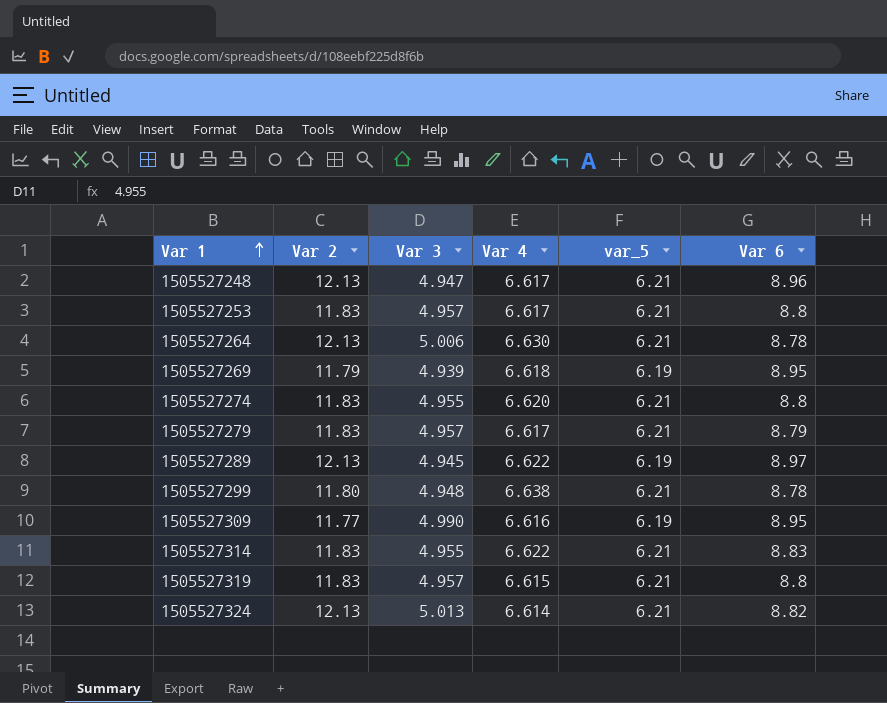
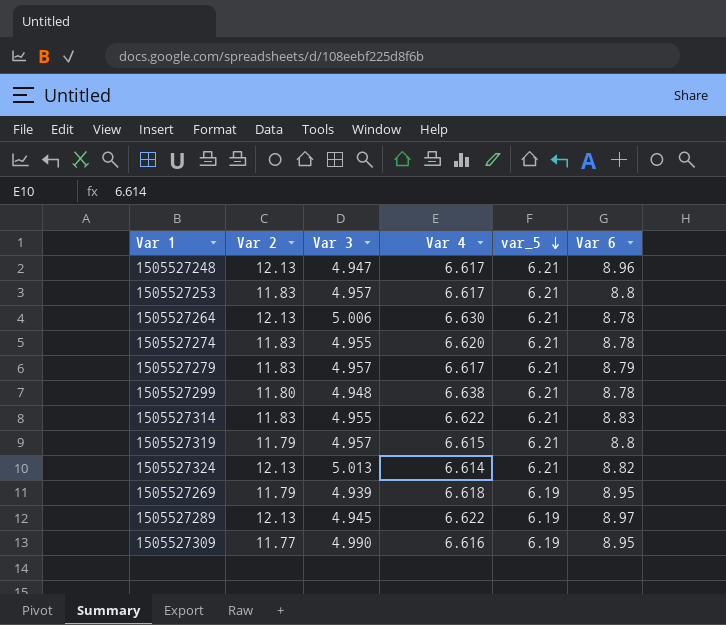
row order: Var 1 ascending -> var_5 descending
1505527274 | Var 6: 8.8 -> 8.78
1505527319 | Var 2: 11.83 -> 11.79

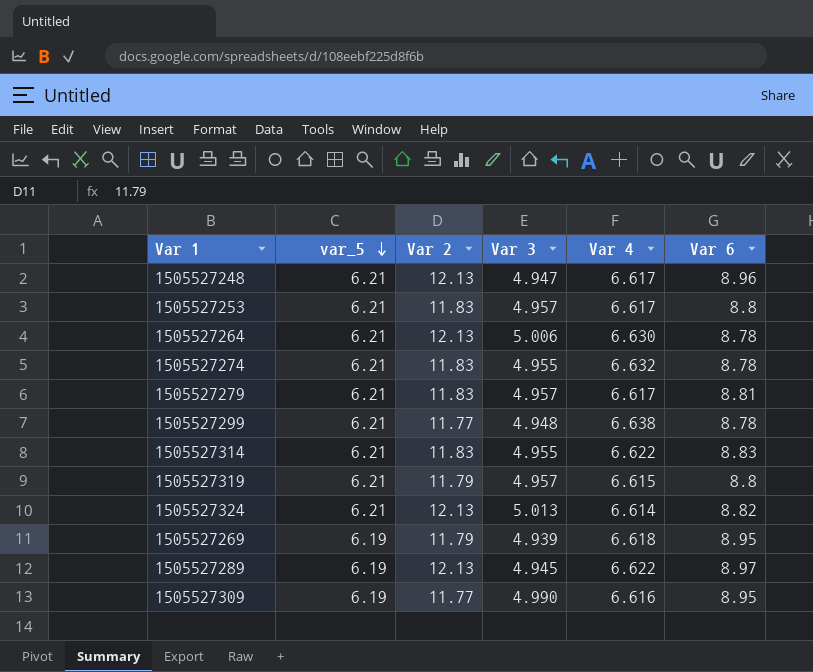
column var_5 | position: 5 -> 2
1505527274 | Var 4: 6.620 -> 6.632
1505527279 | Var 6: 8.79 -> 8.81
1505527299 | Var 2: 11.80 -> 11.77

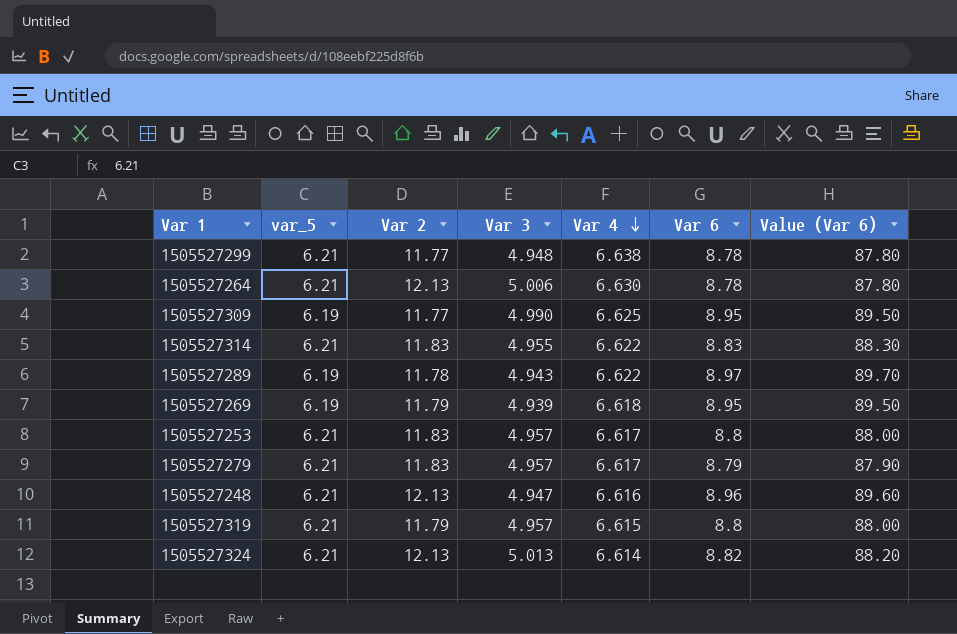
row order: var_5 descending -> Var 4 descending
column Value (Var 6) | formula: none -> [Var 6] * 10
row 1505527274: 6.21 | 11.83 | 4.955 | 6.632 | 8.78 -> none
1505527309 | Var 4: 6.616 -> 6.625
1505527289 | Var 2: 12.13 -> 11.78
1505527289 | Var 3: 4.945 -> 4.943
1505527279 | Var 6: 8.81 -> 8.79
1505527248 | Var 4: 6.617 -> 6.616

